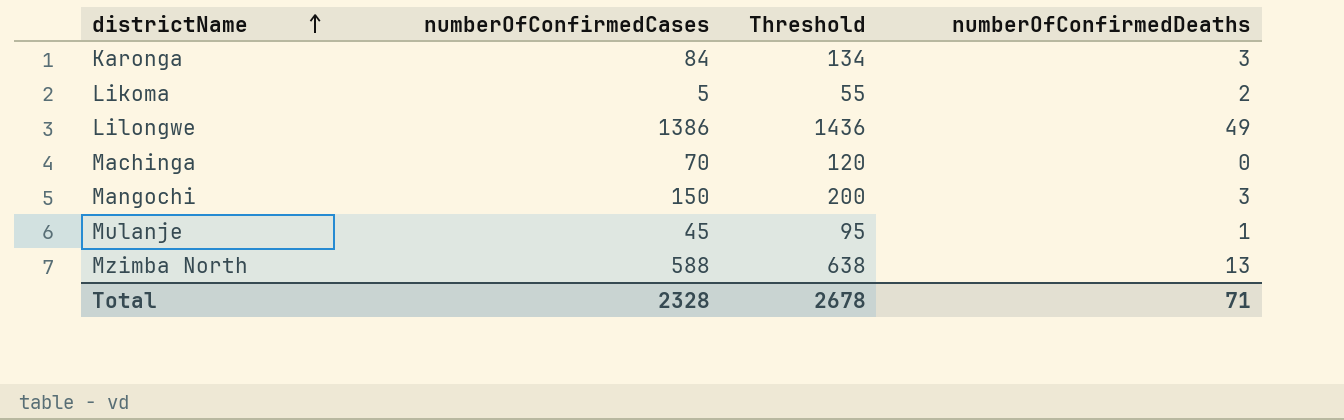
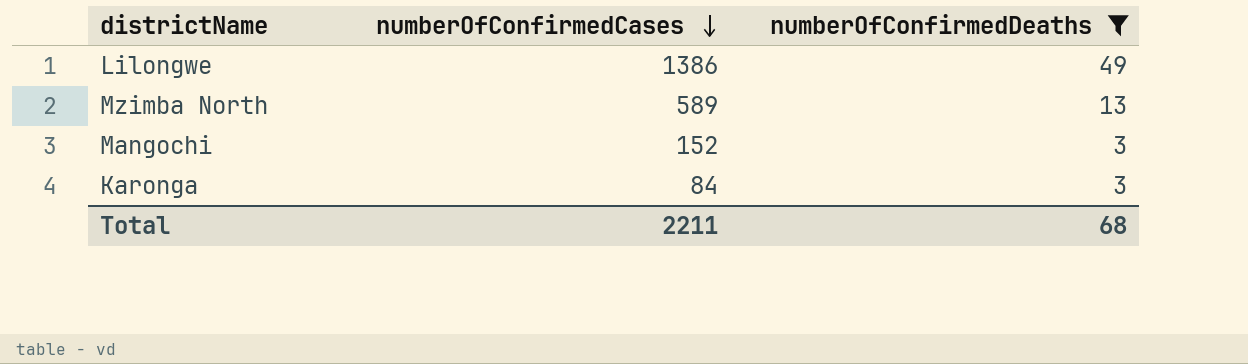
filter: none -> numberOfConfirmedDeaths >= 3
row order: districtName ascending -> numberOfConfirmedCases descending
column Threshold | formula: [numberOfConfirmedCases] + 50 -> none
Mzimba North | numberOfConfirmedCases: 588 -> 589
Mangochi | numberOfConfirmedCases: 150 -> 152
Total | numberOfConfirmedCases: 2328 -> 2211
Total | numberOfConfirmedDeaths: 71 -> 68

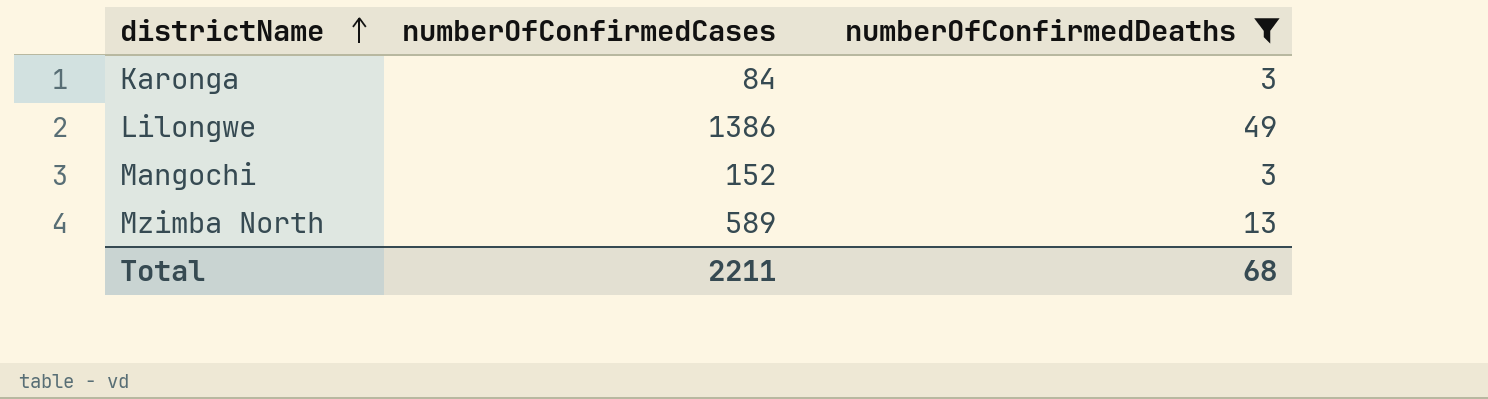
row order: numberOfConfirmedCases descending -> districtName ascending

